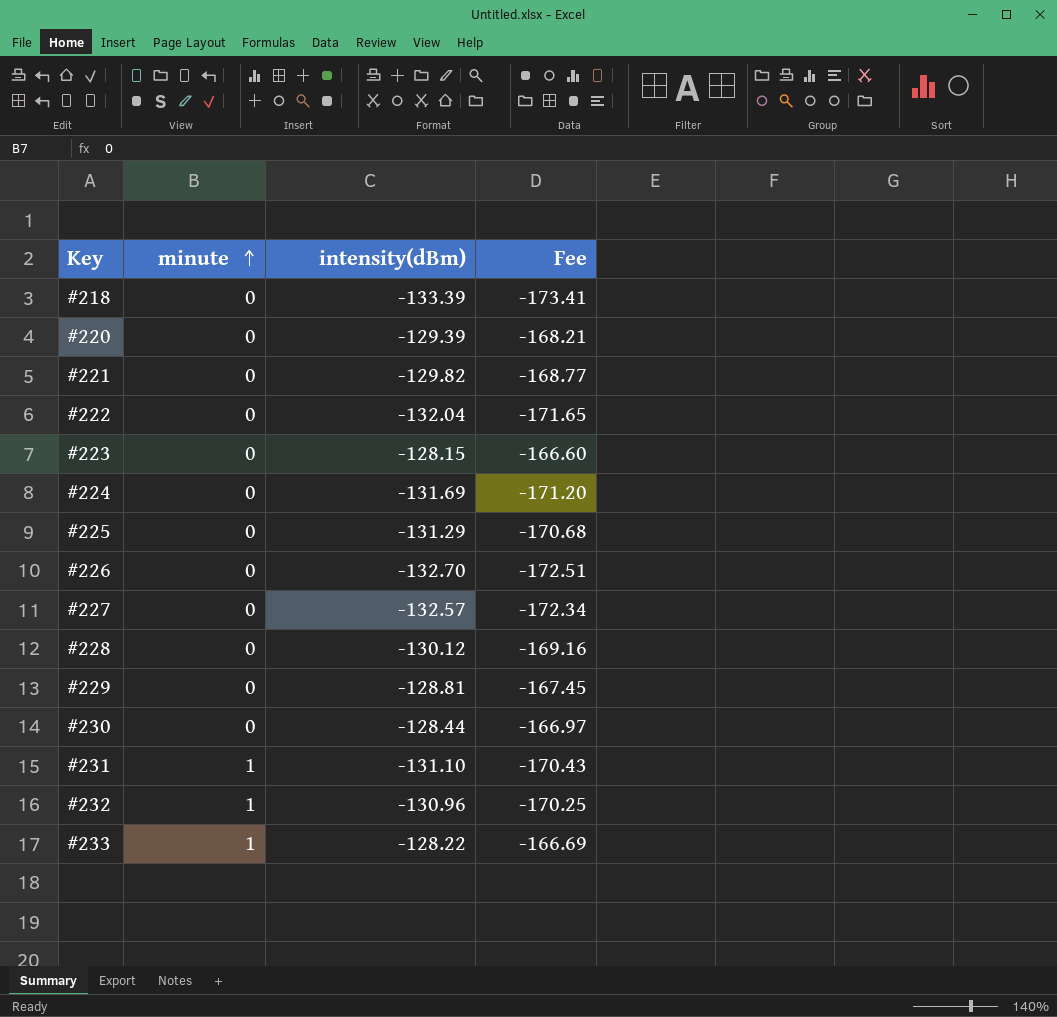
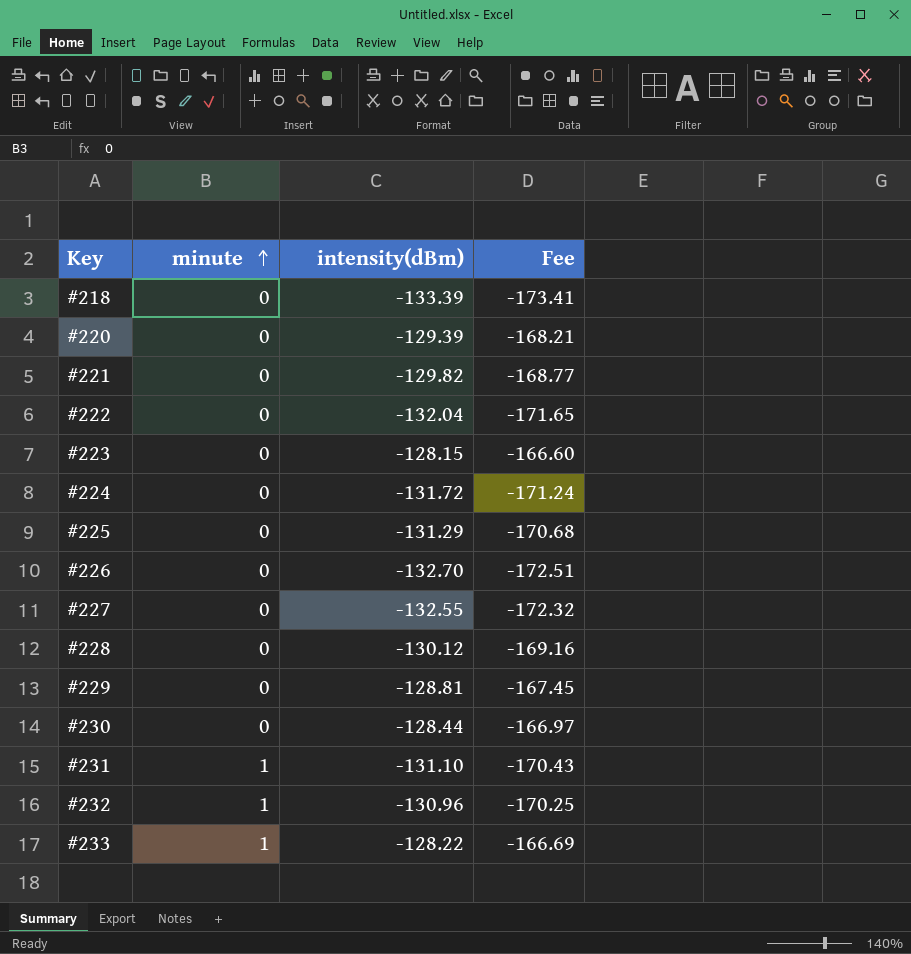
#224 | intensity(dBm): -131.69 -> -131.72
#224 | Fee: -171.20 -> -171.24
#227 | intensity(dBm): -132.57 -> -132.55
#227 | Fee: -172.34 -> -172.32

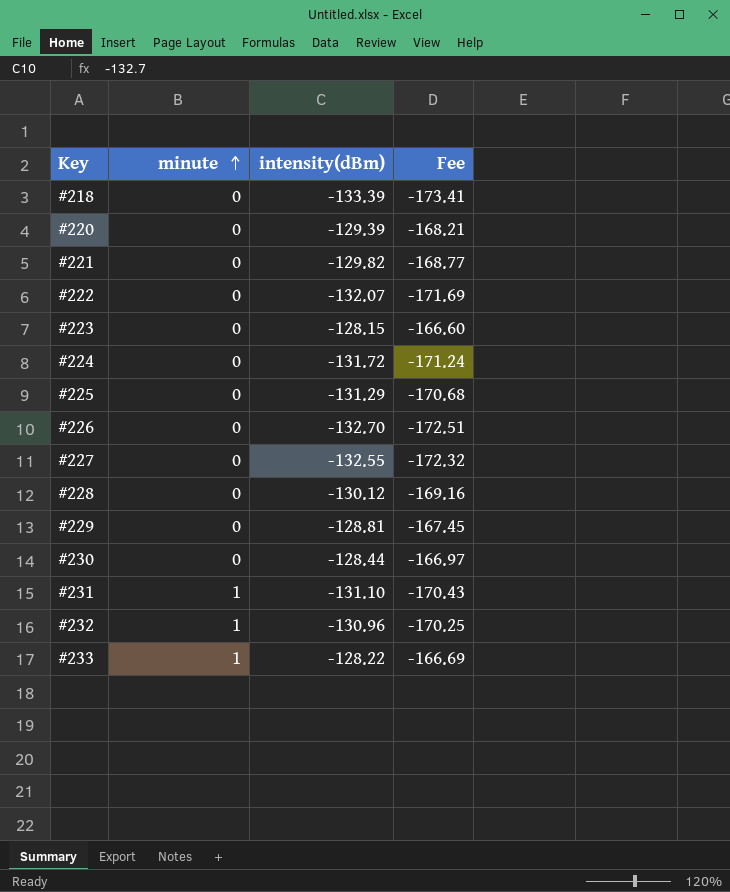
#222 | intensity(dBm): -132.04 -> -132.07
#222 | Fee: -171.65 -> -171.69

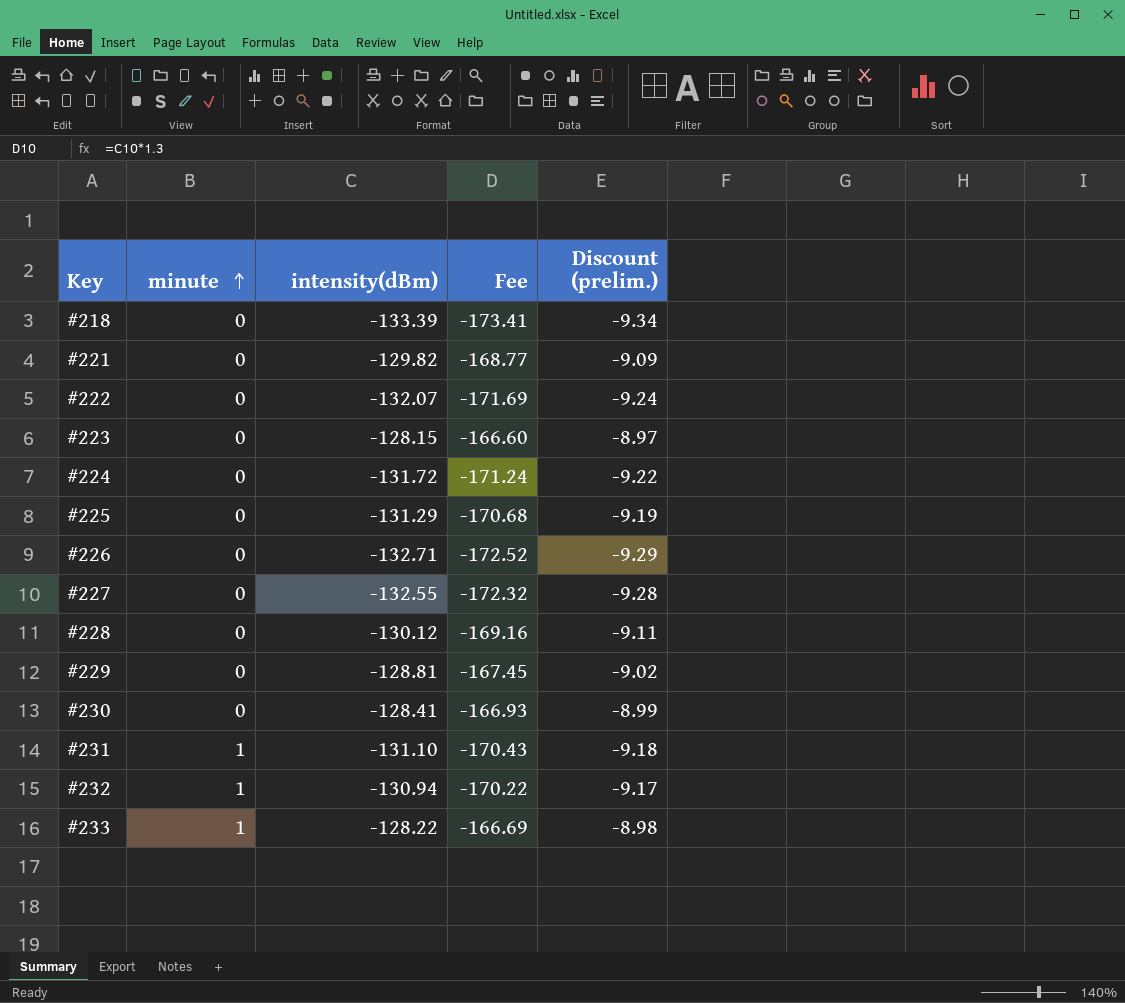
column Discount (prelim.) | formula: none -> [intensity(dBm)] * 0.07
row #220: 0 | -129.39 | -168.21 -> none
#226 | intensity(dBm): -132.70 -> -132.71
#226 | Fee: -172.51 -> -172.52
#230 | intensity(dBm): -128.44 -> -128.41
#230 | Fee: -166.97 -> -166.93
#232 | intensity(dBm): -130.96 -> -130.94
#232 | Fee: -170.25 -> -170.22

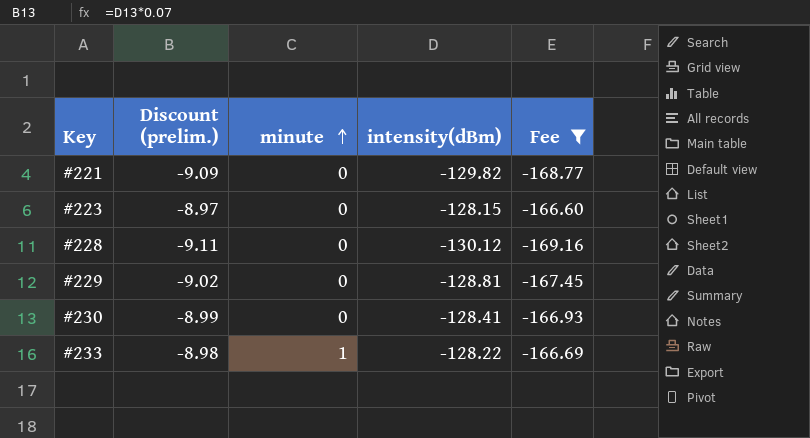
filter: none -> Fee >= -169.16
column Discount (prelim.) | position: 5 -> 2

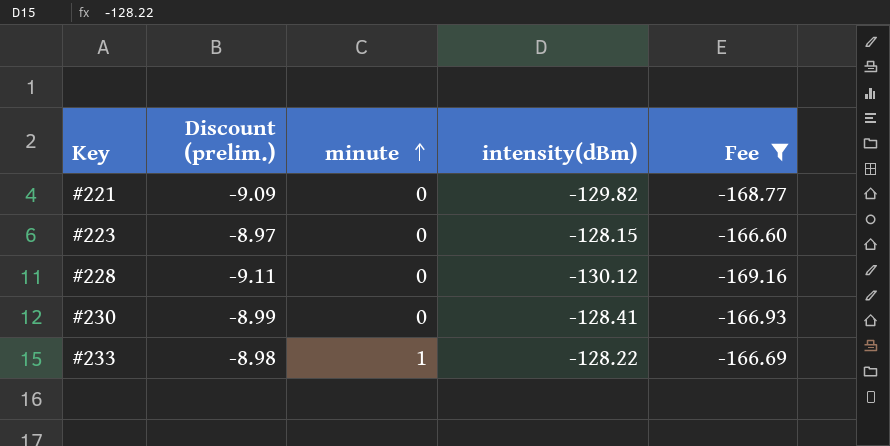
row #229: -9.02 | 0 | -128.81 | -167.45 -> none

